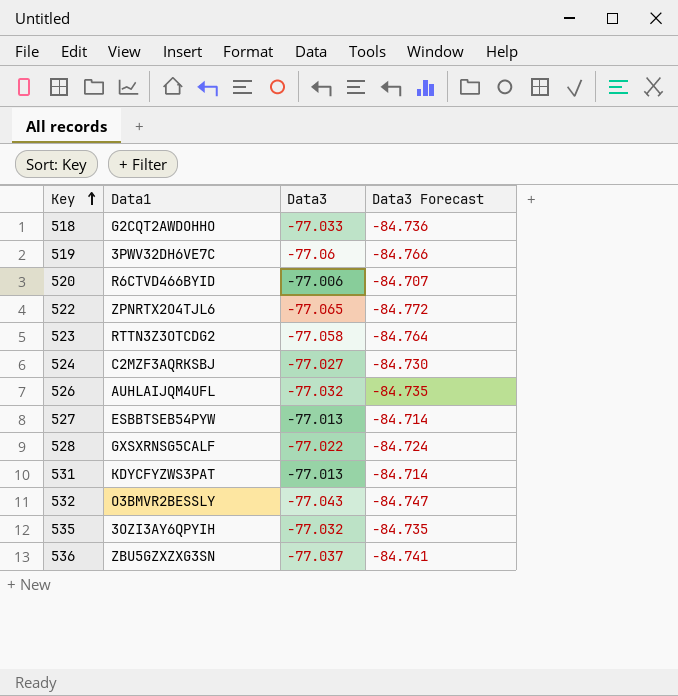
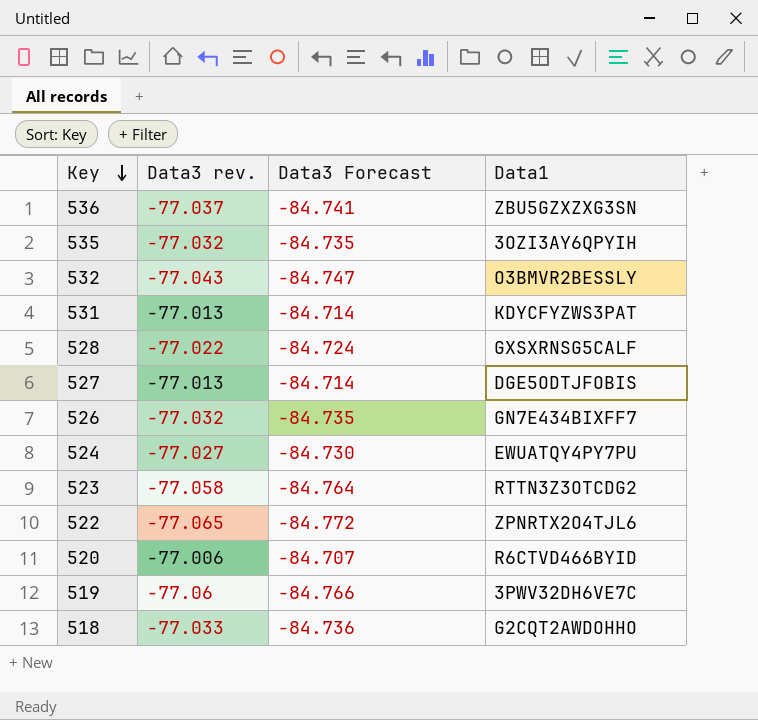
row order: Key ascending -> Key descending
column name: Data3 -> Data3 rev.
column Data1 | position: 2 -> 4
527 | Data1: ESBBTSEB54PYW -> DGE5ODTJFOBIS
526 | Data1: AUHLAIJQM4UFL -> GN7E434BIXFF7
524 | Data1: C2MZF3AQRKSBJ -> EWUATQY4PY7PU

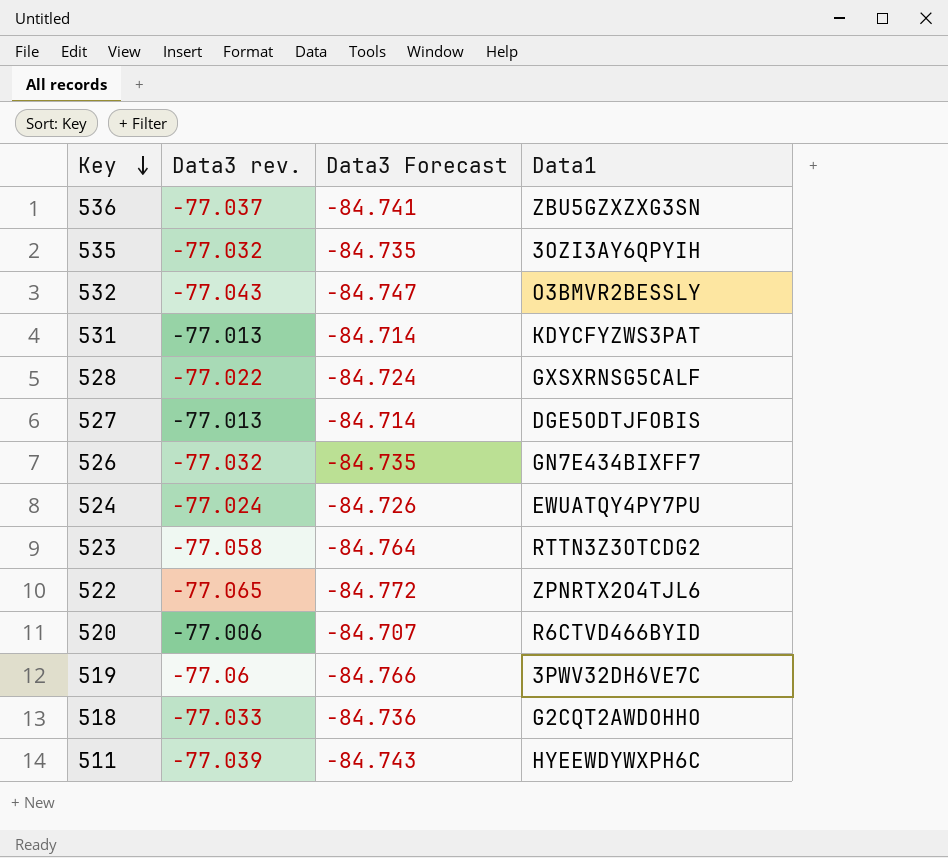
524 | Data3 rev.: -77.027 -> -77.024
524 | Data3 Forecast: -84.730 -> -84.726
row 511: none -> -77.039 | -84.743 | HYEEWDYWXPH6C

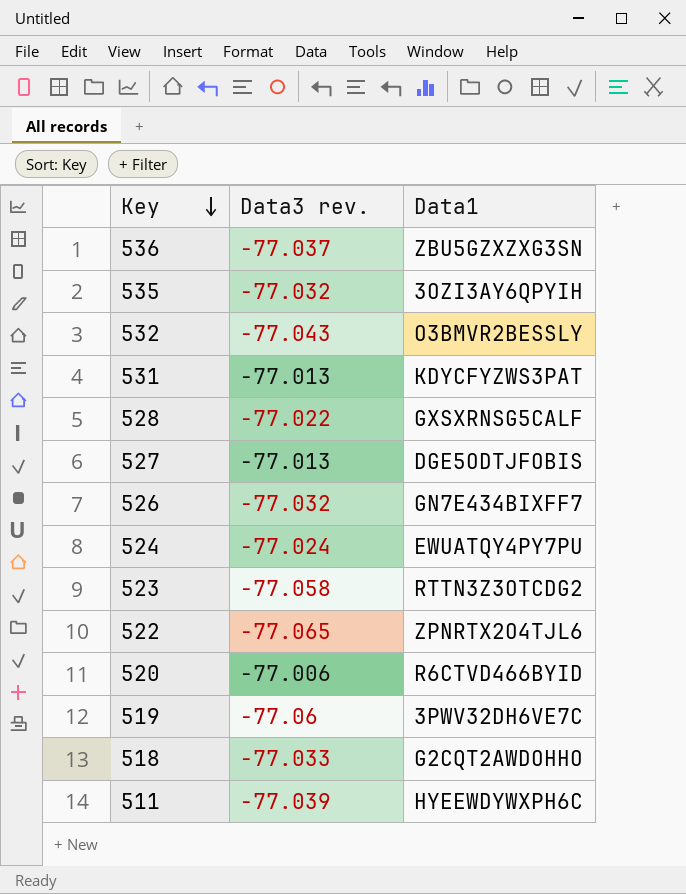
column Data3 Forecast | formula: [Data3 rev.] * 1.1 -> none

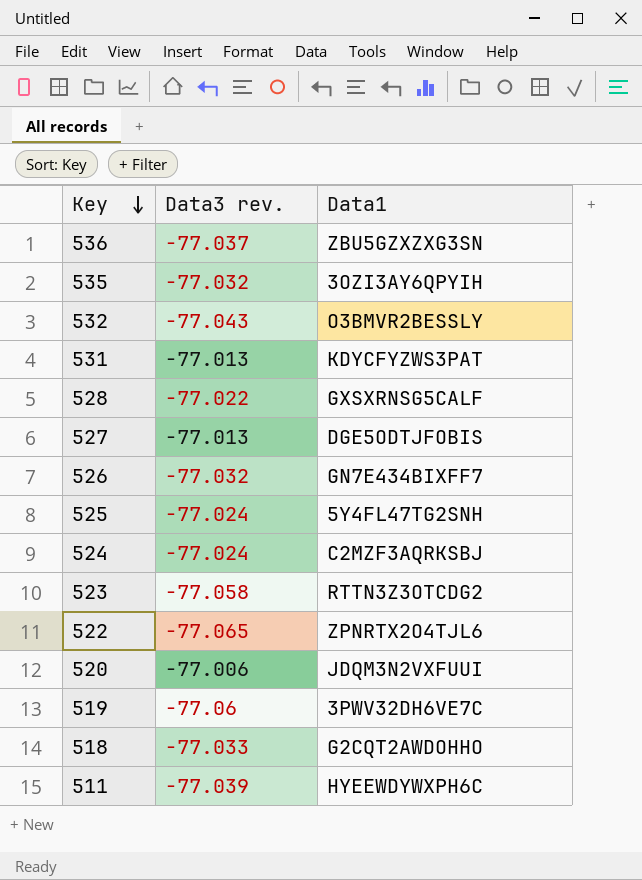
row 525: none -> -77.024 | 5Y4FL47TG2SNH
524 | Data1: EWUATQY4PY7PU -> C2MZF3AQRKSBJ
520 | Data1: R6CTVD466BYID -> JDQM3N2VXFUUI

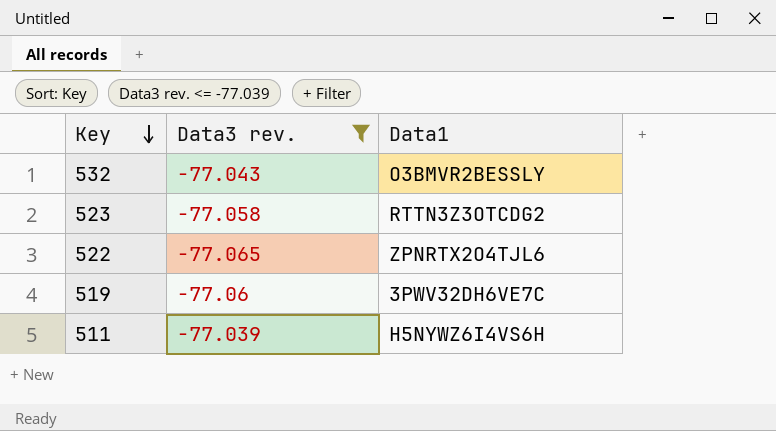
filter: none -> Data3 rev. <= -77.039
511 | Data1: HYEEWDYWXPH6C -> H5NYWZ6I4VS6H

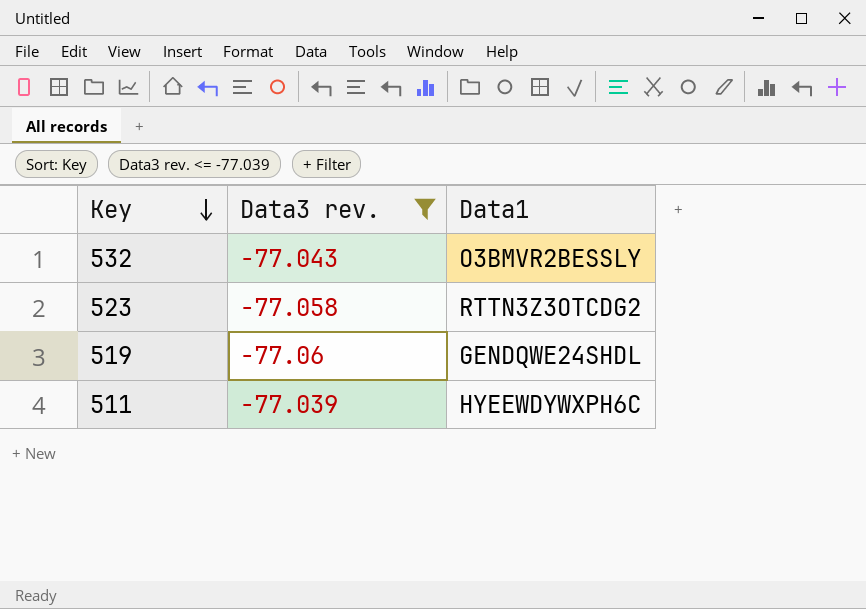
row 522: -77.065 | ZPNRTX2O4TJL6 -> none
519 | Data1: 3PWV32DH6VE7C -> GENDQWE24SHDL
511 | Data1: H5NYWZ6I4VS6H -> HYEEWDYWXPH6C

